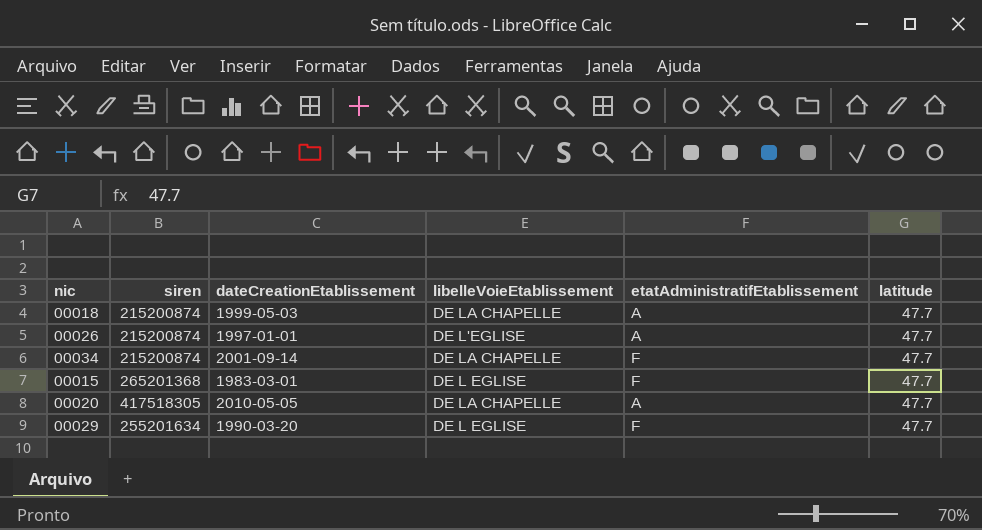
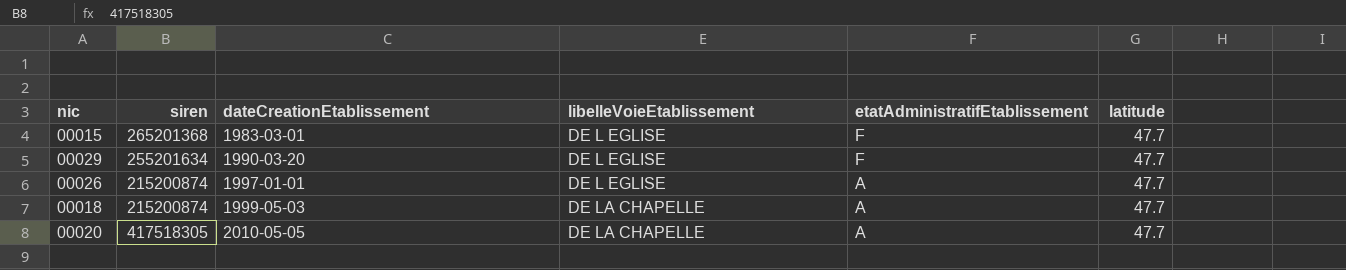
row order: none -> dateCreationEtablissement ascending
row 00034: 215200874 | 2001-09-14 | DE LA CHAPELLE | F | 47.7 -> none
00026 | libelleVoieEtablissement: DE L'EGLISE -> DE L EGLISE

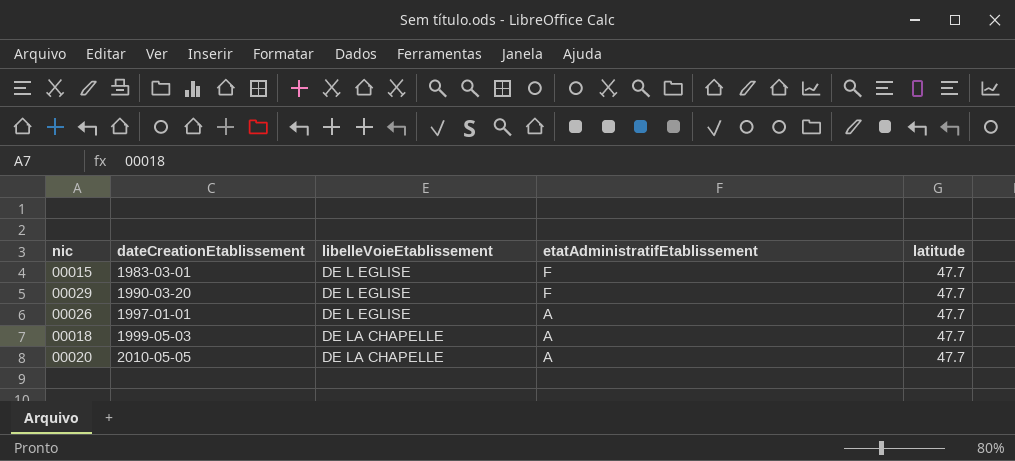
column siren | position: 2 -> none

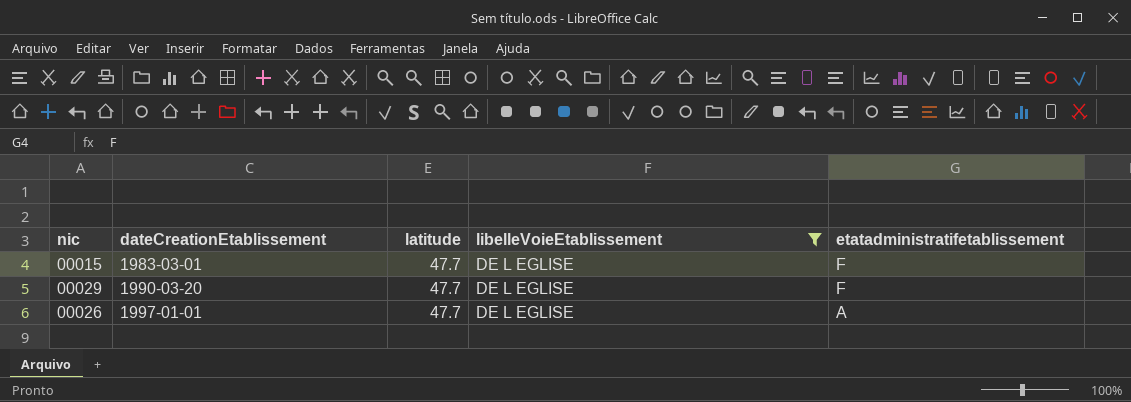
filter: none -> libelleVoieEtablissement = DE L EGLISE
column latitude | position: 5 -> 3
column name: etatAdministratifEtablissement -> etatadministratifetablissement

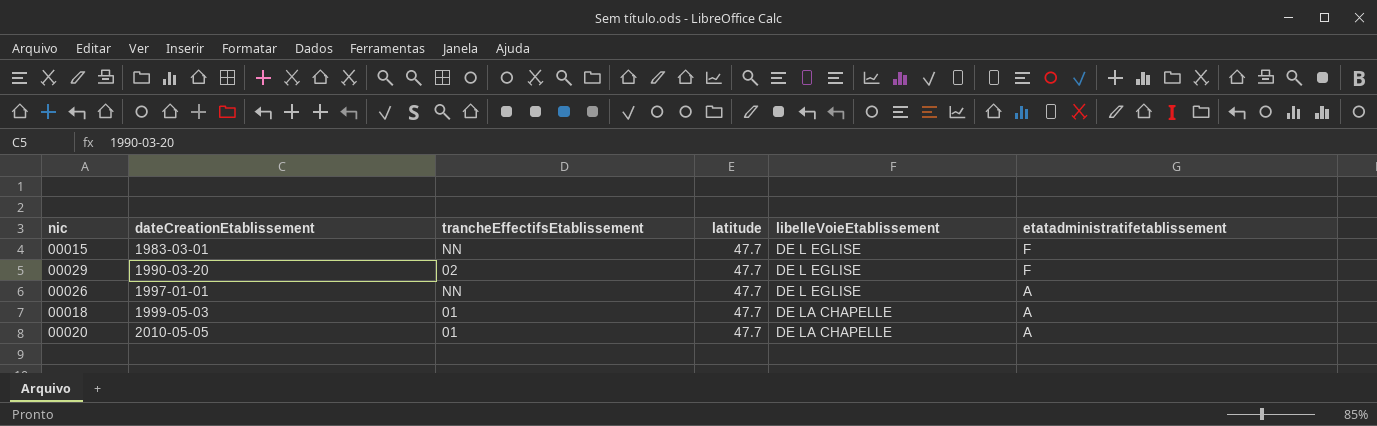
filter: libelleVoieEtablissement = DE L EGLISE -> none
column trancheEffectifsEtablissement | position: none -> 3

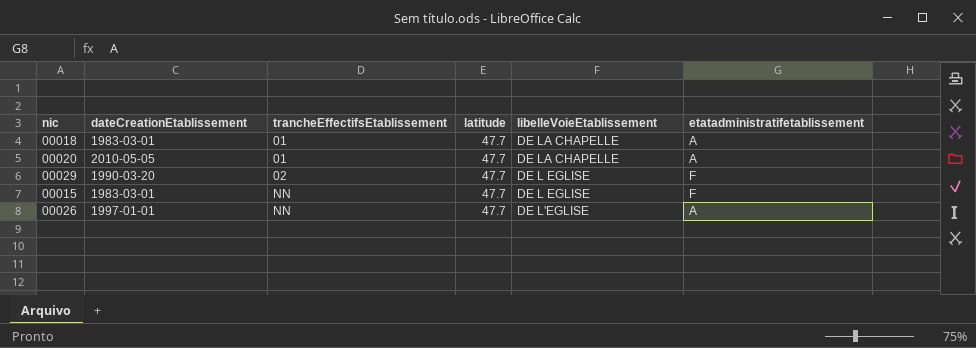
row order: dateCreationEtablissement ascending -> trancheEffectifsEtablissement ascending
00018 | dateCreationEtablissement: 1999-05-03 -> 1983-03-01
00026 | libelleVoieEtablissement: DE L EGLISE -> DE L'EGLISE

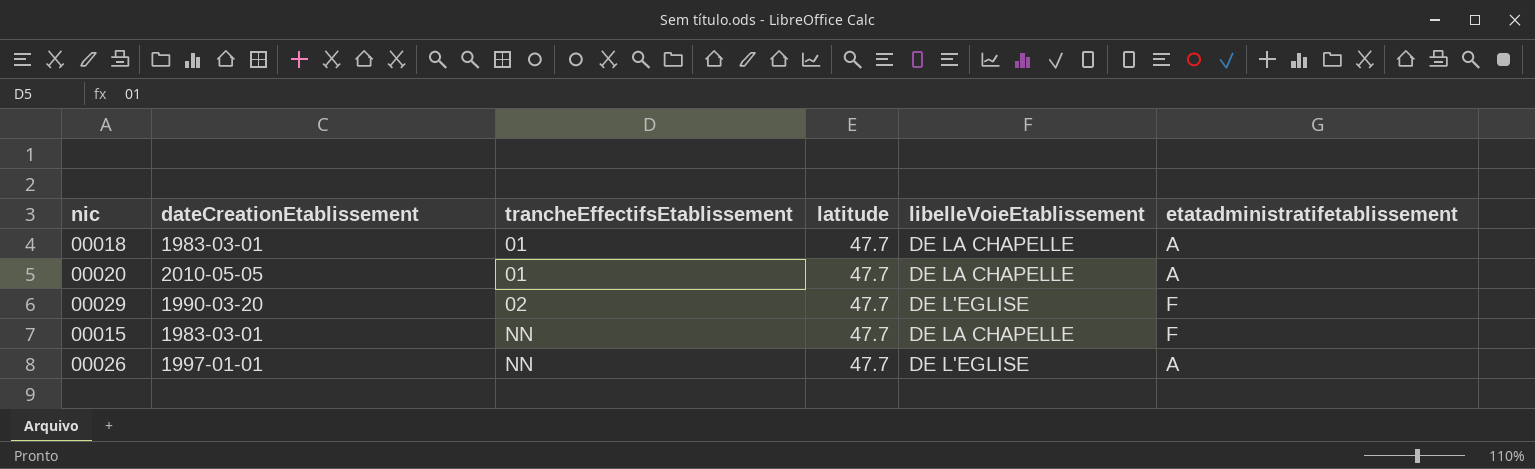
00029 | libelleVoieEtablissement: DE L EGLISE -> DE L'EGLISE
00015 | libelleVoieEtablissement: DE L EGLISE -> DE LA CHAPELLE

